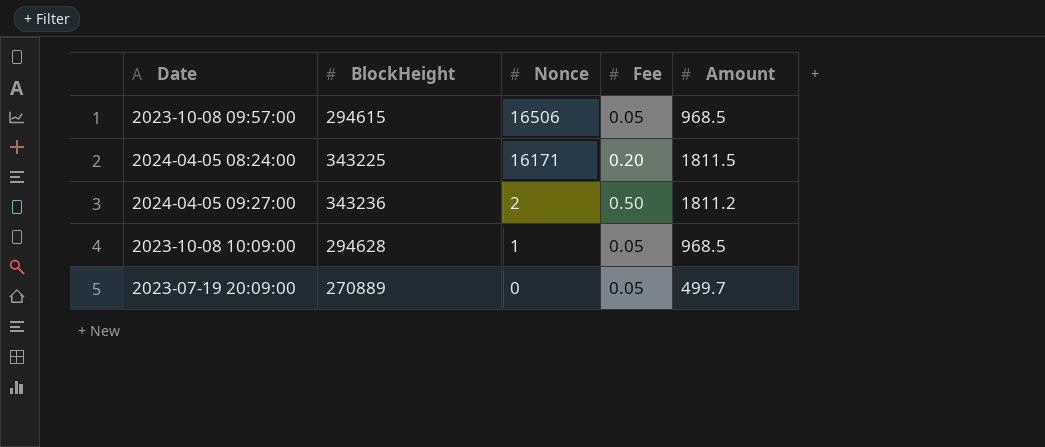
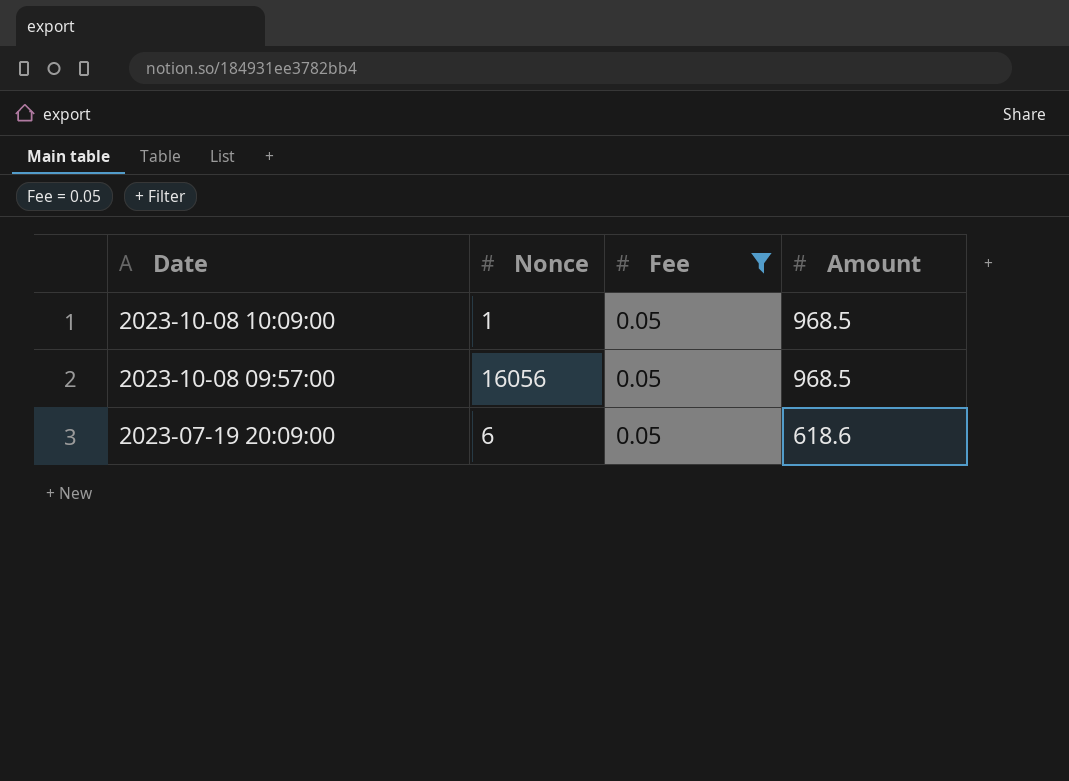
filter: none -> Fee = 0.05
row order: Nonce descending -> Date descending
column BlockHeight | position: 2 -> none
2023-10-08 09:57:00 | Nonce: 16506 -> 16056
2023-07-19 20:09:00 | Nonce: 0 -> 6
2023-07-19 20:09:00 | Amount: 499.7 -> 618.6

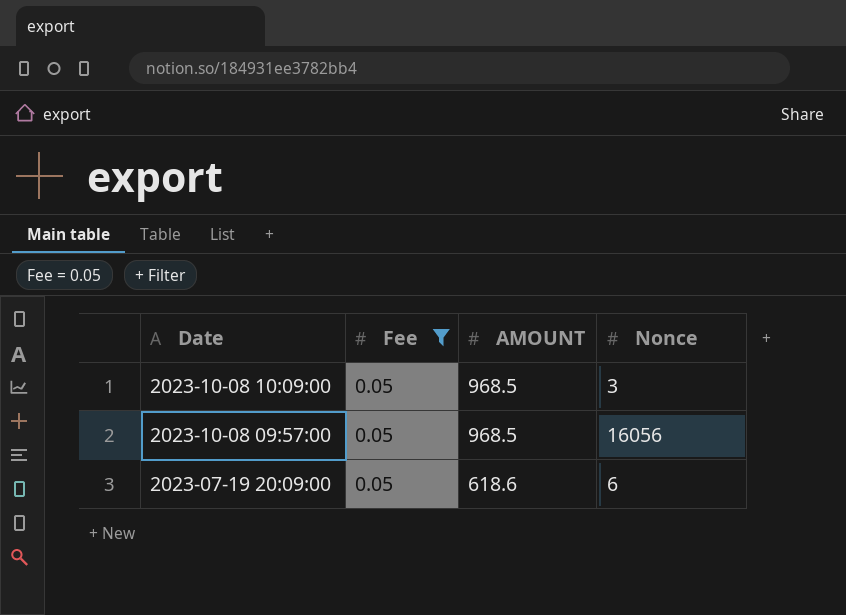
column name: Amount -> AMOUNT
column Nonce | position: 2 -> 4
2023-10-08 10:09:00 | Nonce: 1 -> 3

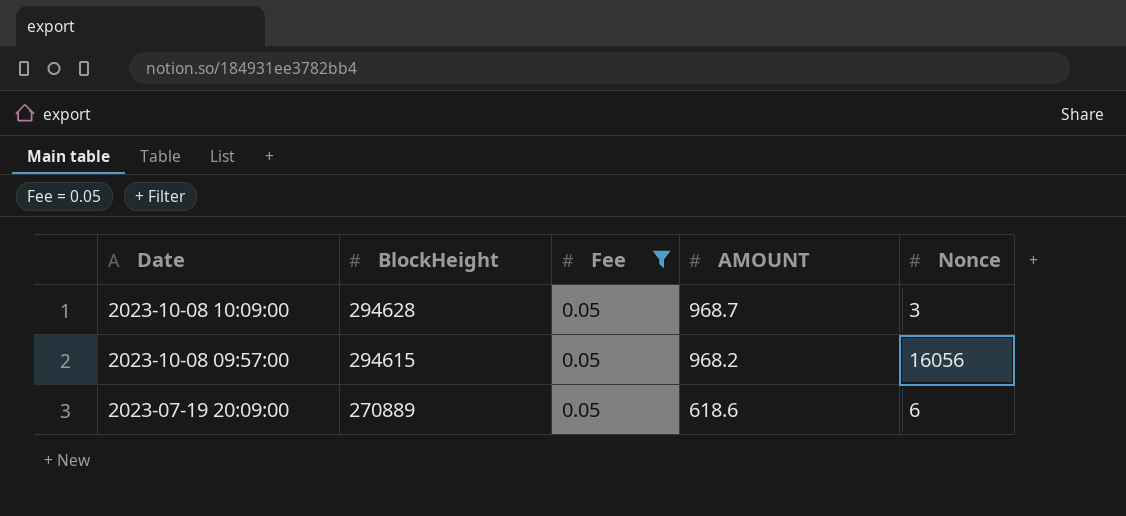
column BlockHeight | position: none -> 2
2023-10-08 10:09:00 | AMOUNT: 968.5 -> 968.7
2023-10-08 09:57:00 | AMOUNT: 968.5 -> 968.2

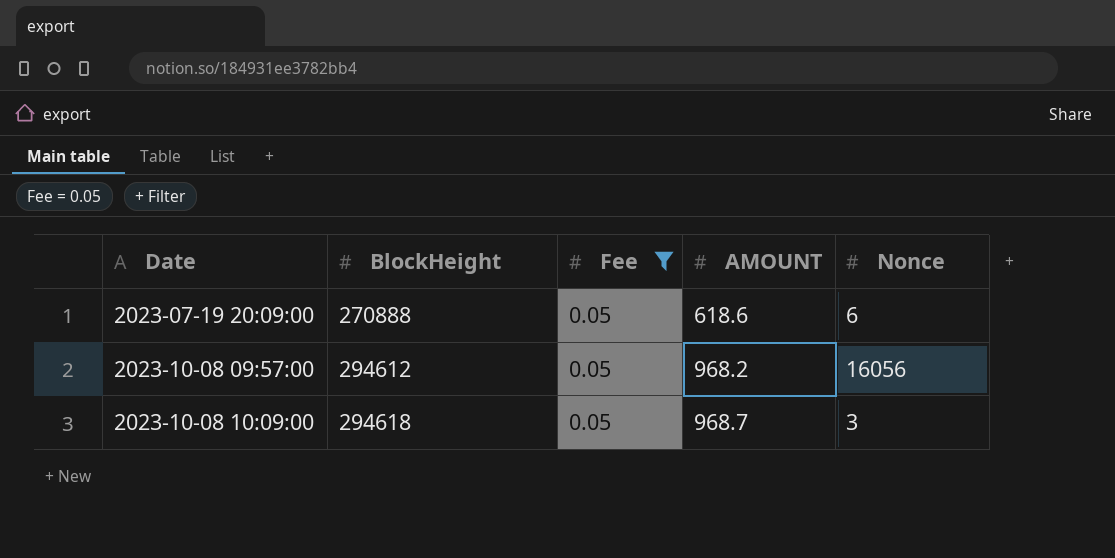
row order: Date descending -> Date ascending
2023-07-19 20:09:00 | BlockHeight: 270889 -> 270888
2023-10-08 09:57:00 | BlockHeight: 294615 -> 294612
2023-10-08 10:09:00 | BlockHeight: 294628 -> 294618

